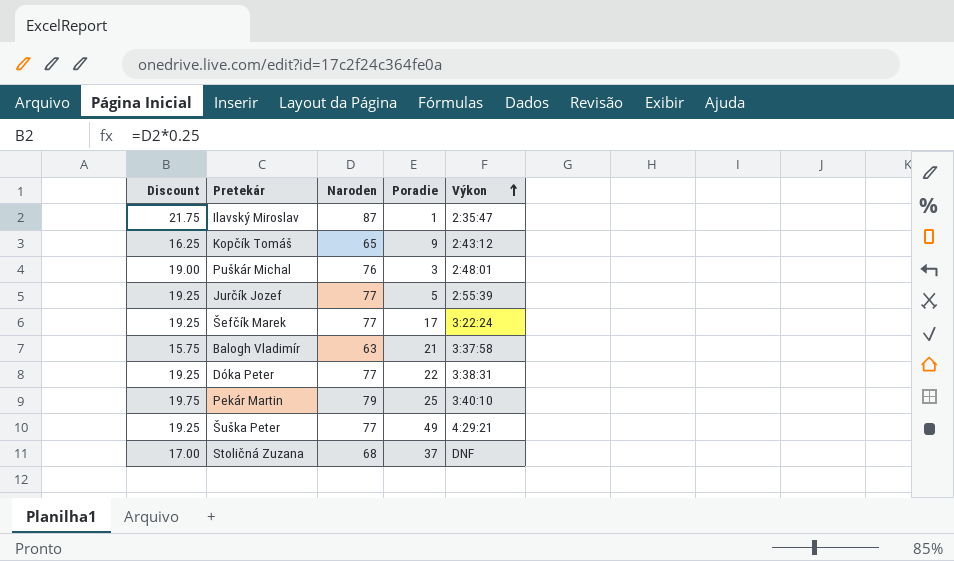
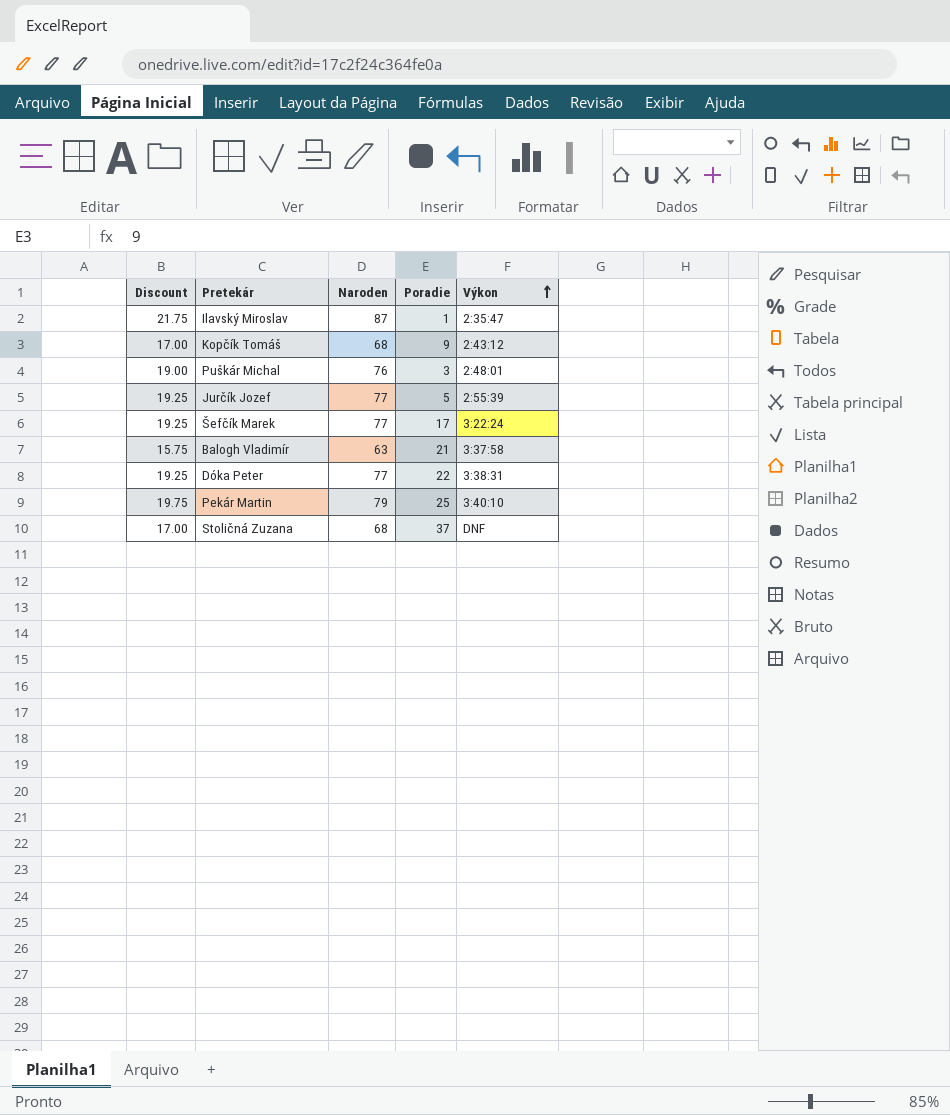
row Šuška Peter: 19.25 | 77 | 49 | 4:29:21 -> none
Kopčík Tomáš | Discount: 16.25 -> 17.00
Kopčík Tomáš | Naroden: 65 -> 68

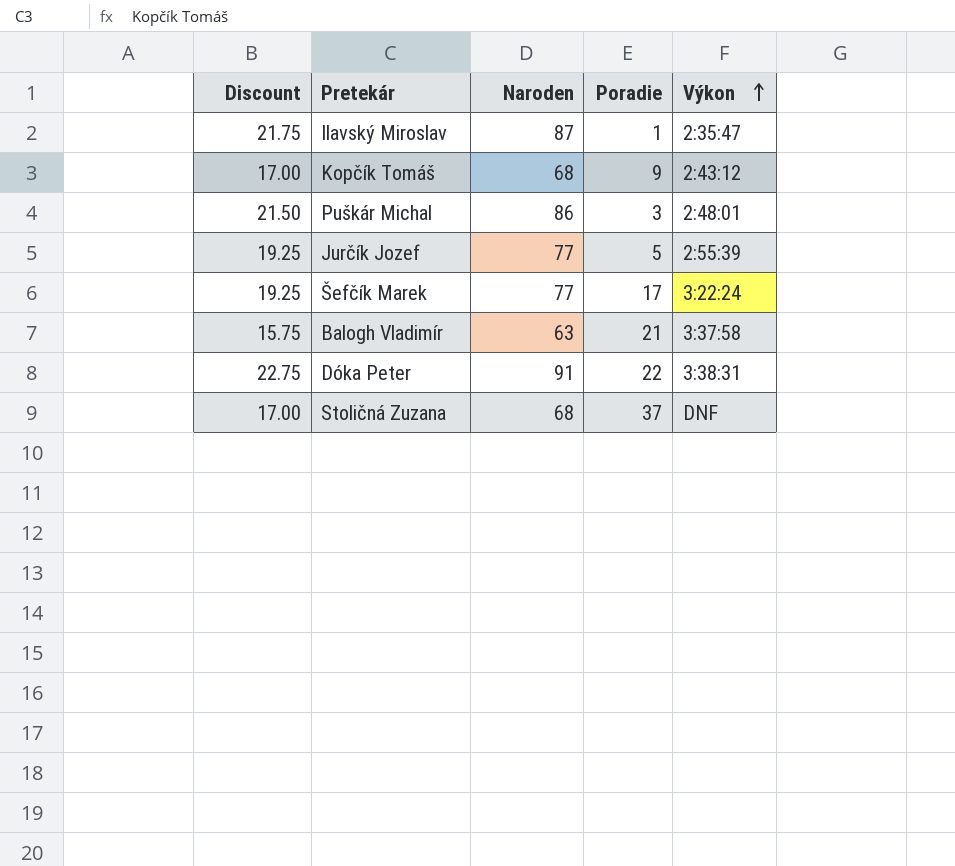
row Pekár Martin: 19.75 | 79 | 25 | 3:40:10 -> none
Puškár Michal | Discount: 19.00 -> 21.50
Puškár Michal | Naroden: 76 -> 86
Dóka Peter | Discount: 19.25 -> 22.75
Dóka Peter | Naroden: 77 -> 91

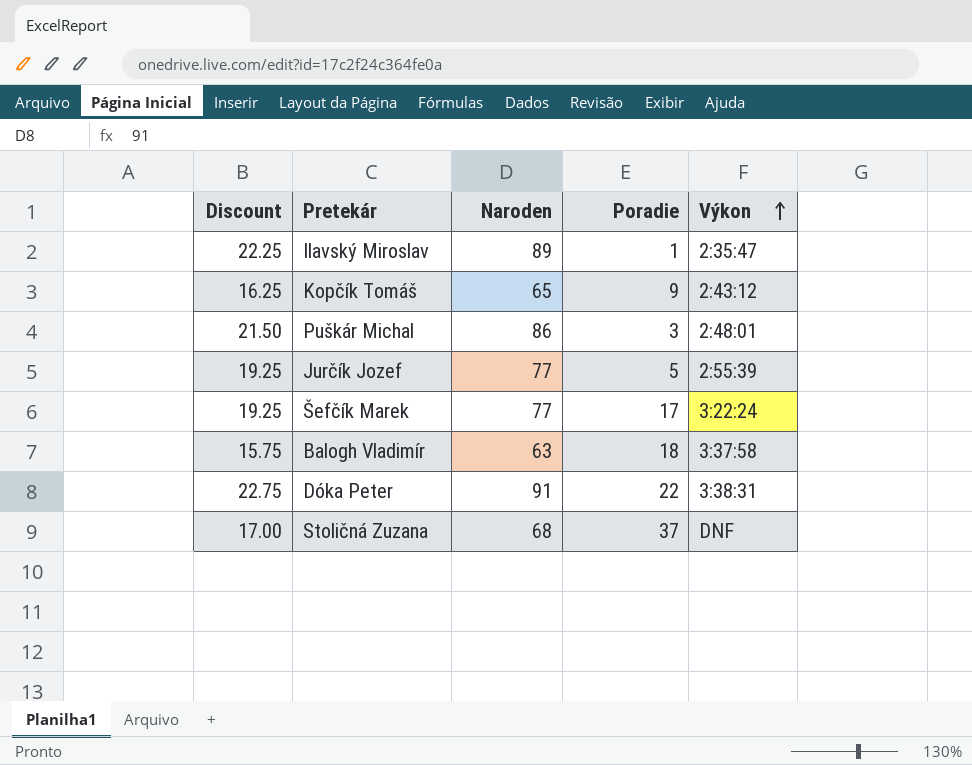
Ilavský Miroslav | Discount: 21.75 -> 22.25
Ilavský Miroslav | Naroden: 87 -> 89
Kopčík Tomáš | Discount: 17.00 -> 16.25
Kopčík Tomáš | Naroden: 68 -> 65
Balogh Vladimír | Poradie: 21 -> 18

